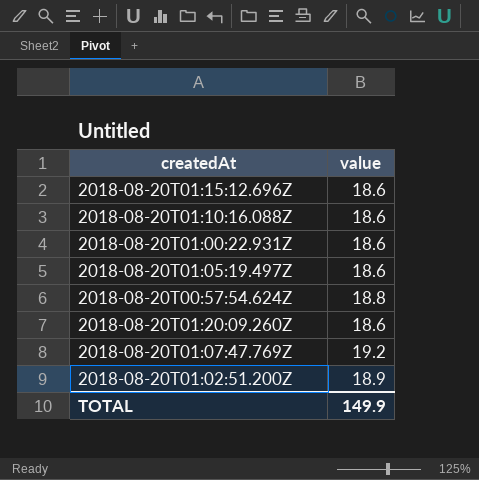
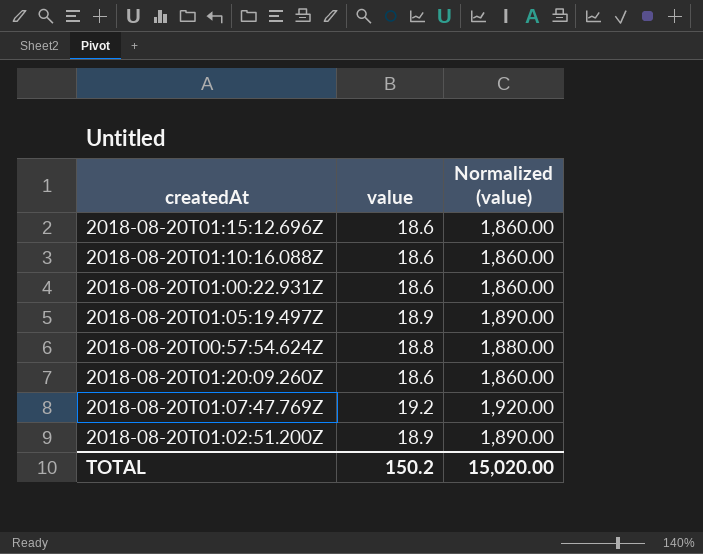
column Normalized (value) | formula: none -> [value] * 100
2018-08-20T01:05:19.497Z | value: 18.6 -> 18.9
TOTAL | value: 149.9 -> 150.2

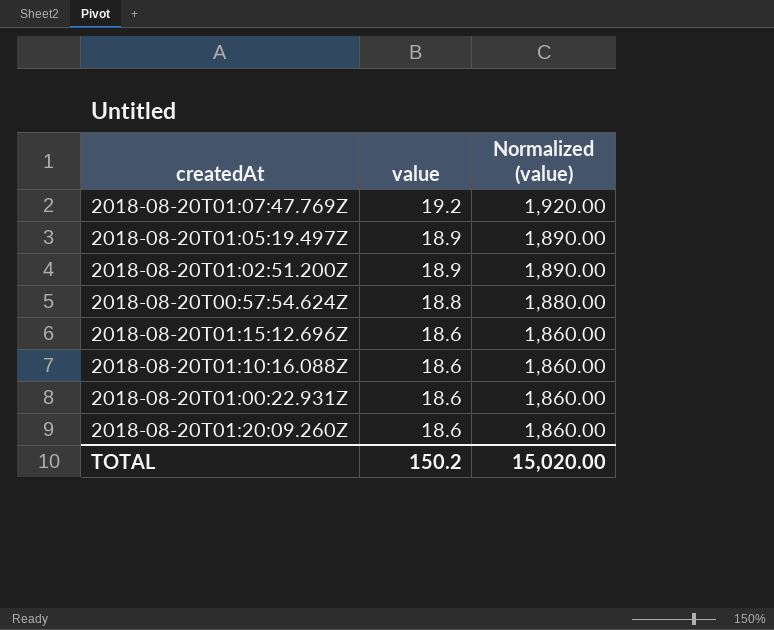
row order: none -> value descending

